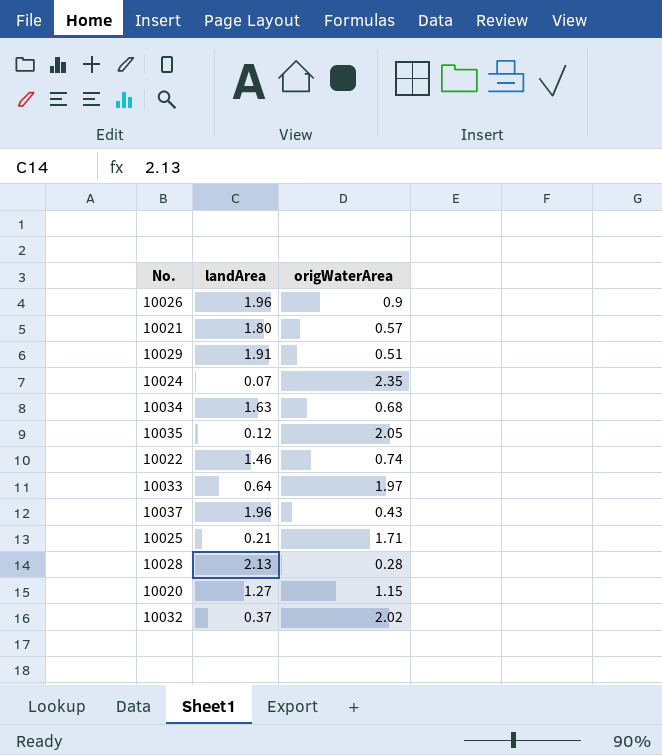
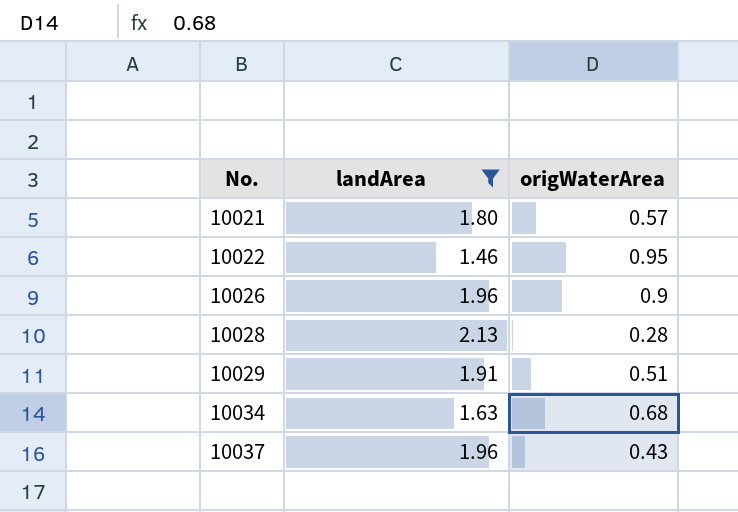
filter: none -> landArea >= 1.46
row order: none -> No. ascending
10022 | origWaterArea: 0.74 -> 0.95

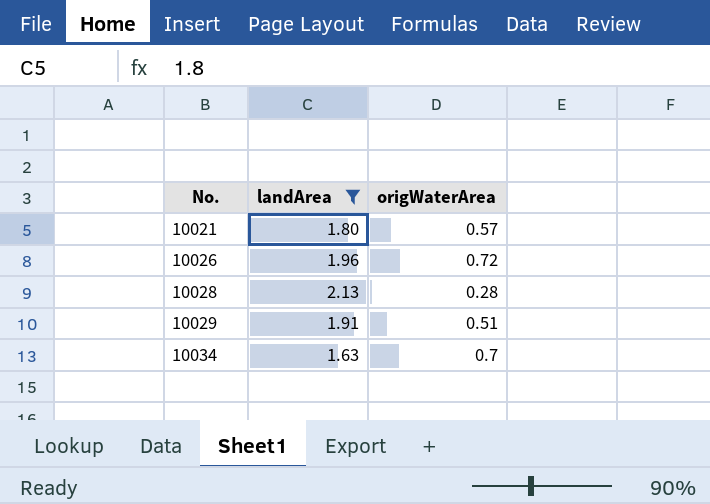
row 10022: 1.46 | 0.95 -> none
row 10037: 1.96 | 0.43 -> none
10026 | origWaterArea: 0.9 -> 0.72
10034 | origWaterArea: 0.68 -> 0.7

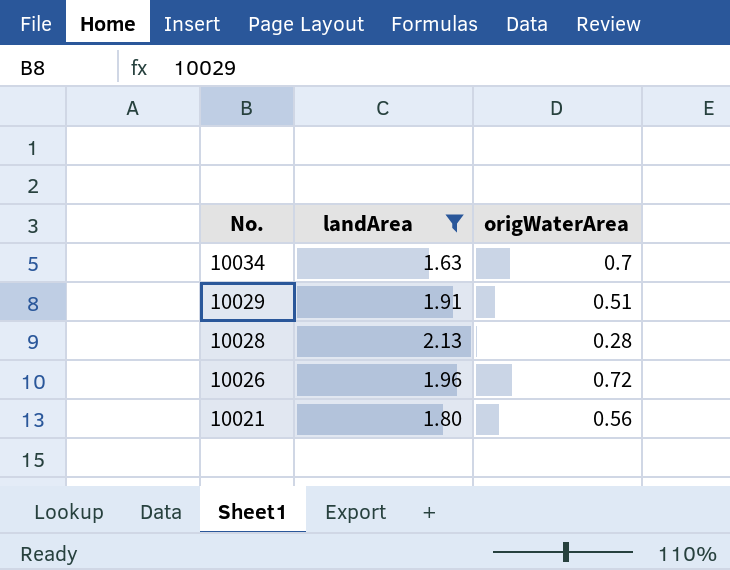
row order: No. ascending -> No. descending
10021 | origWaterArea: 0.57 -> 0.56

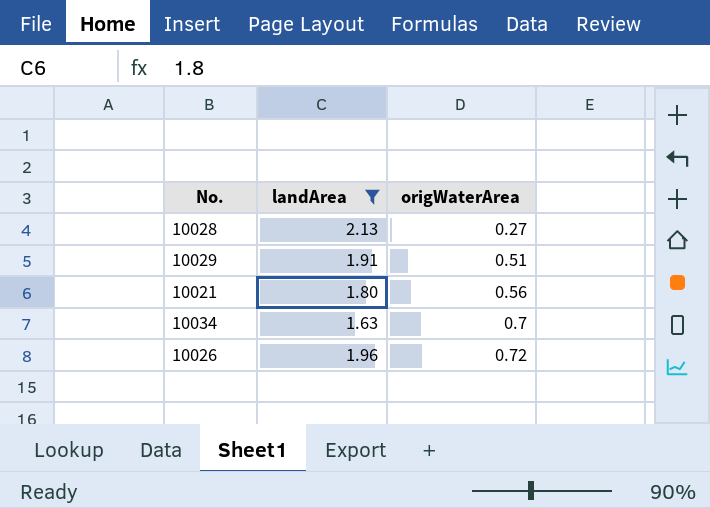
row order: No. descending -> origWaterArea ascending
10028 | origWaterArea: 0.28 -> 0.27

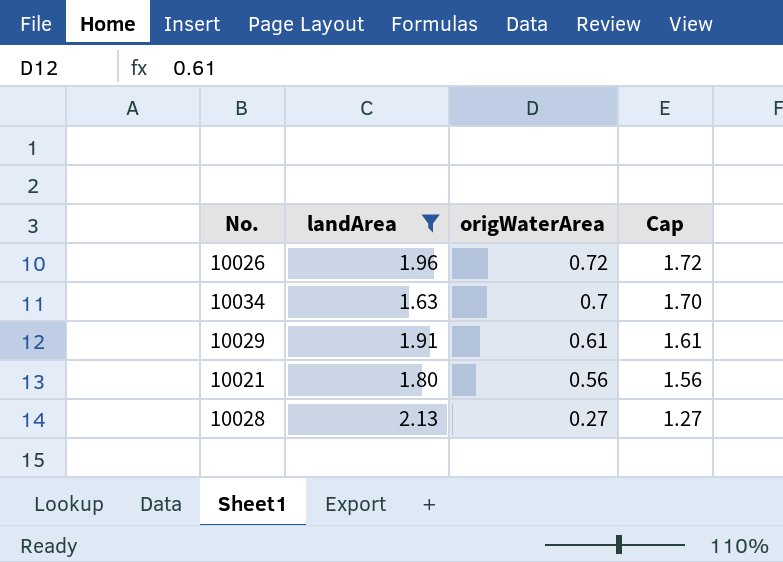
row order: origWaterArea ascending -> origWaterArea descending
column Cap | formula: none -> [origWaterArea] + 1
10029 | origWaterArea: 0.51 -> 0.61

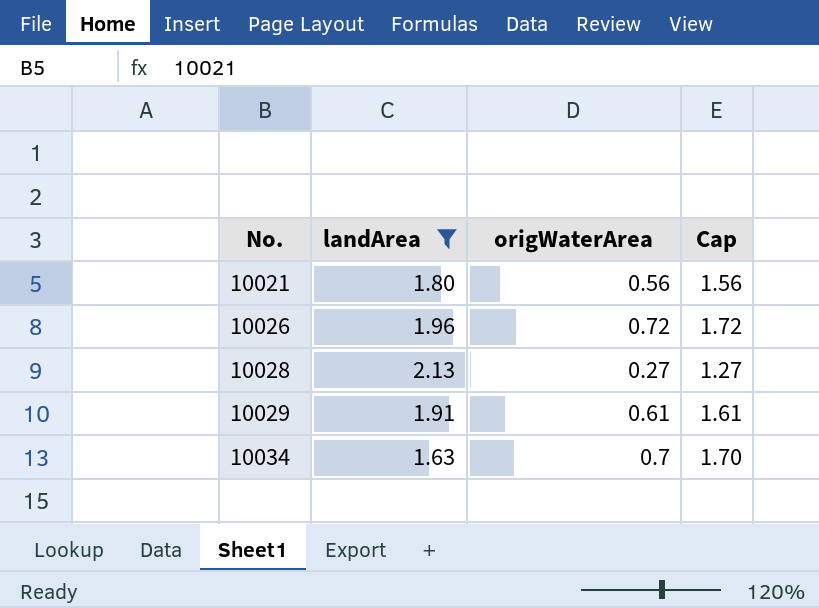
row order: origWaterArea descending -> No. ascending

